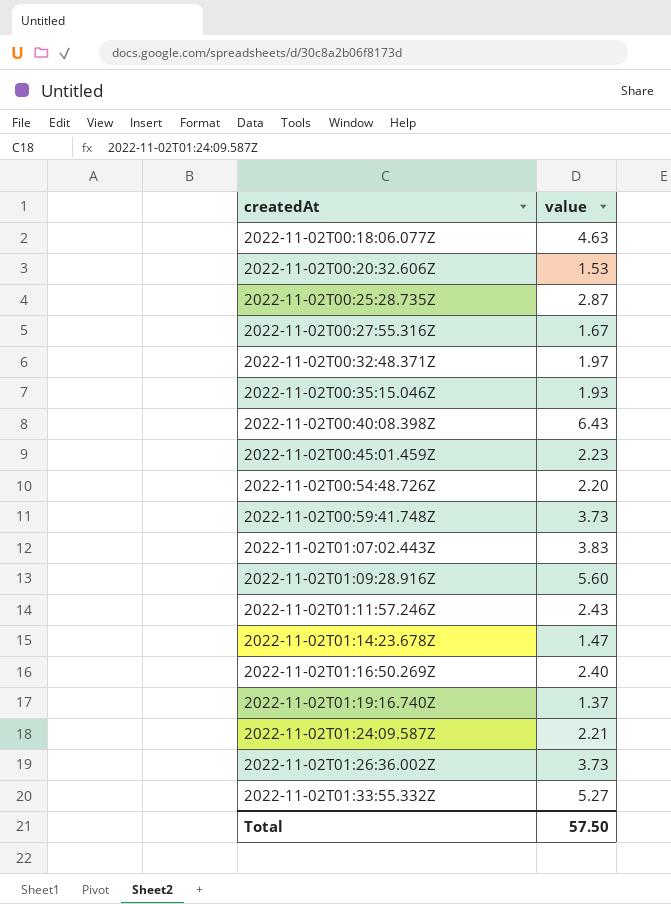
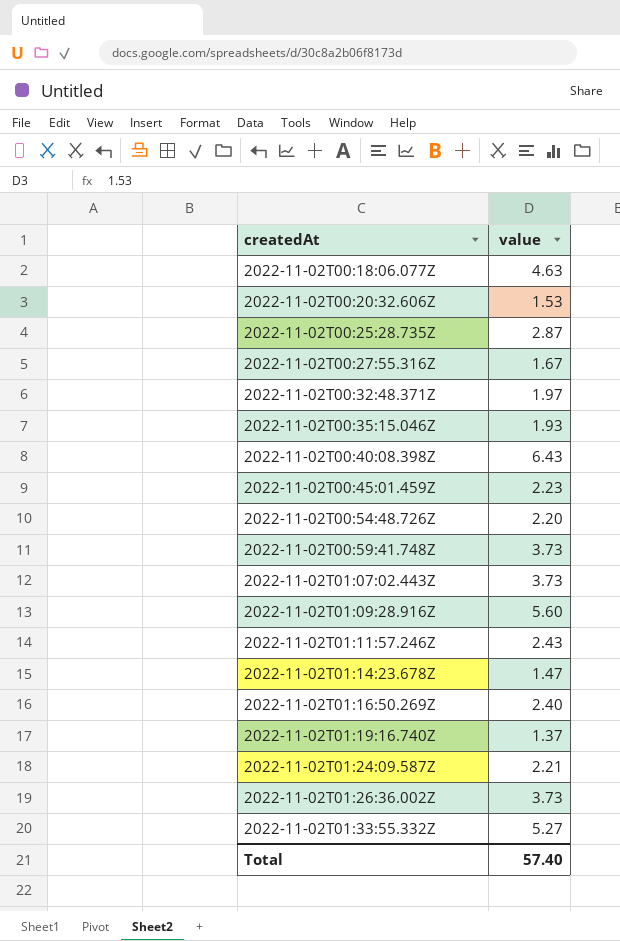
2022-11-02T01:07:02.443Z | value: 3.83 -> 3.73
Total | value: 57.50 -> 57.40

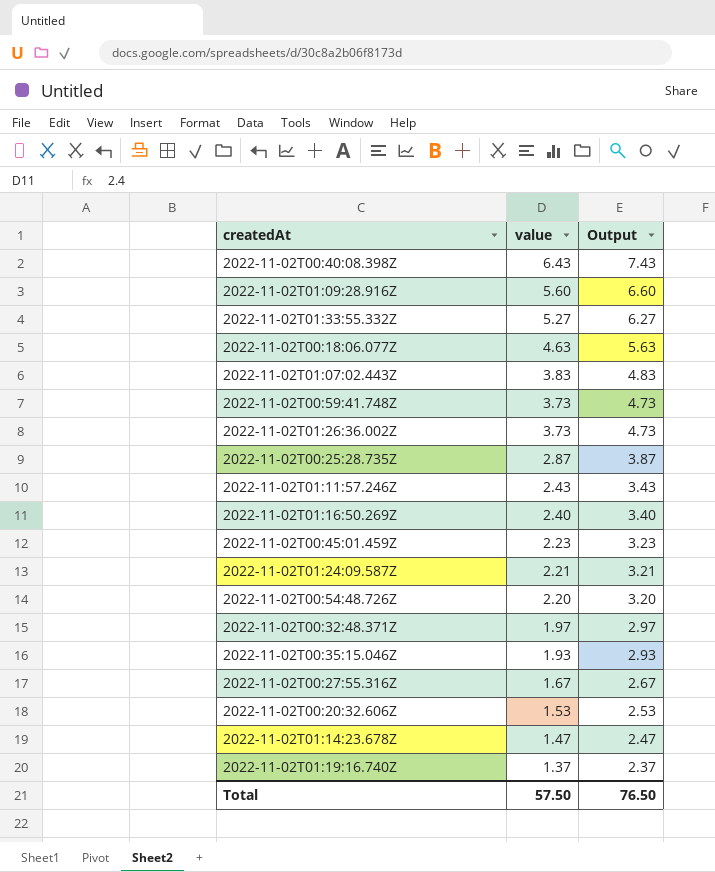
row order: createdAt ascending -> value descending
column Output | formula: none -> [value] + 1
2022-11-02T01:07:02.443Z | value: 3.73 -> 3.83
Total | value: 57.40 -> 57.50

